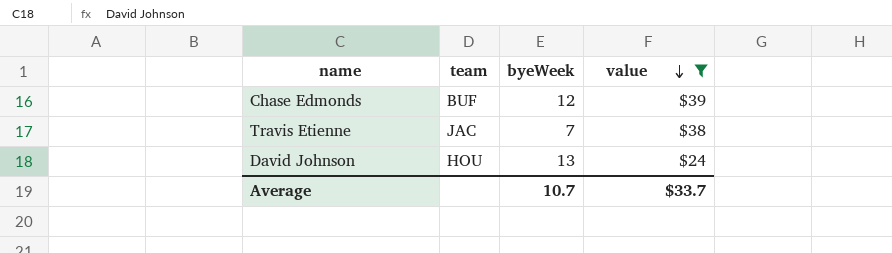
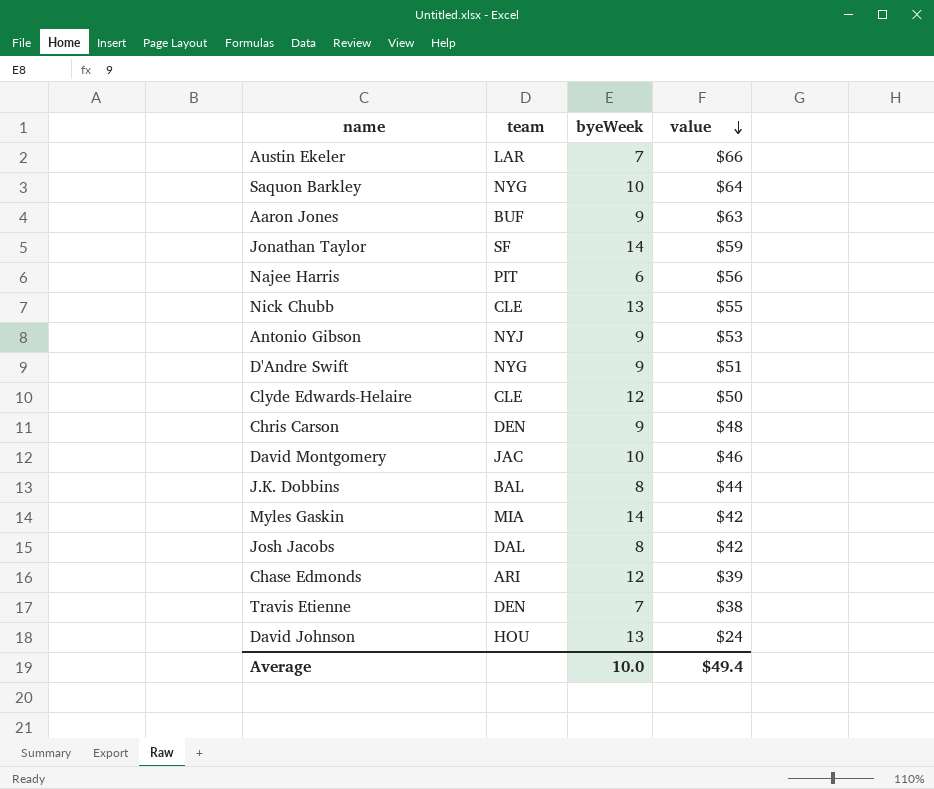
filter: value <= $39 -> none
Chase Edmonds | team: BUF -> ARI
Travis Etienne | team: JAC -> DEN
Average | byeWeek: 10.7 -> 10.0
Average | value: $33.7 -> $49.4

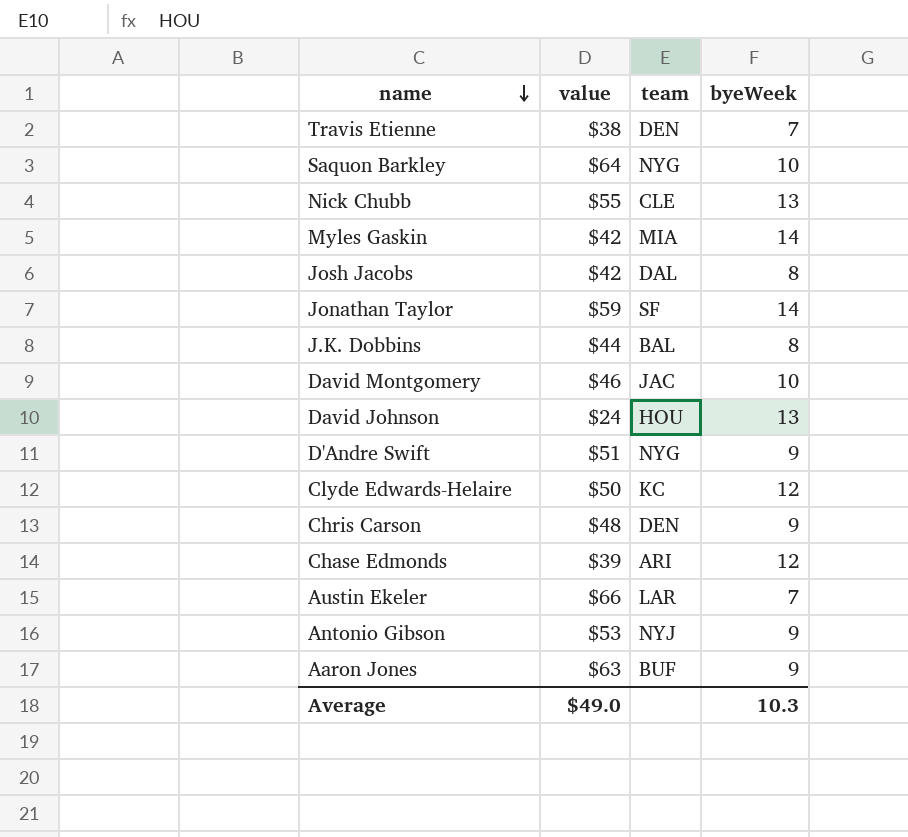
row order: value descending -> name descending
column value | position: 4 -> 2
row Najee Harris: PIT | 6 | $56 -> none
Clyde Edwards-Helaire | team: CLE -> KC
Average | value: $49.4 -> $49.0
Average | byeWeek: 10.0 -> 10.3

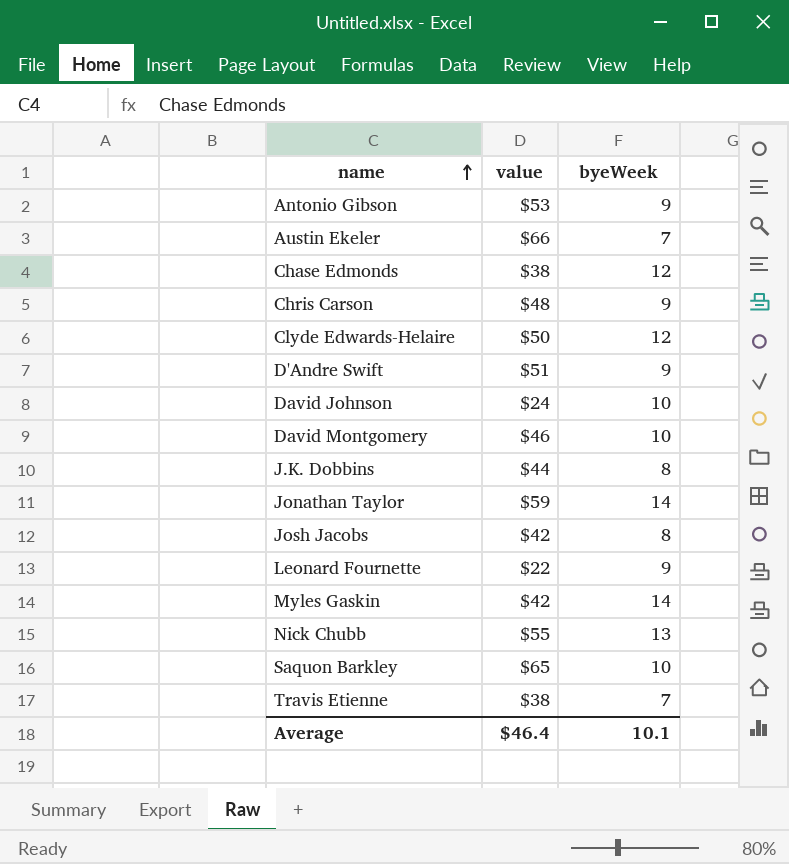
row order: name descending -> name ascending
column team | position: 3 -> none
row Aaron Jones: $63 | BUF | 9 -> none
Chase Edmonds | value: $39 -> $38
David Johnson | byeWeek: 13 -> 10
row Leonard Fournette: none -> $22 | 9
Saquon Barkley | value: $64 -> $65
Average | value: $49.0 -> $46.4
Average | byeWeek: 10.3 -> 10.1

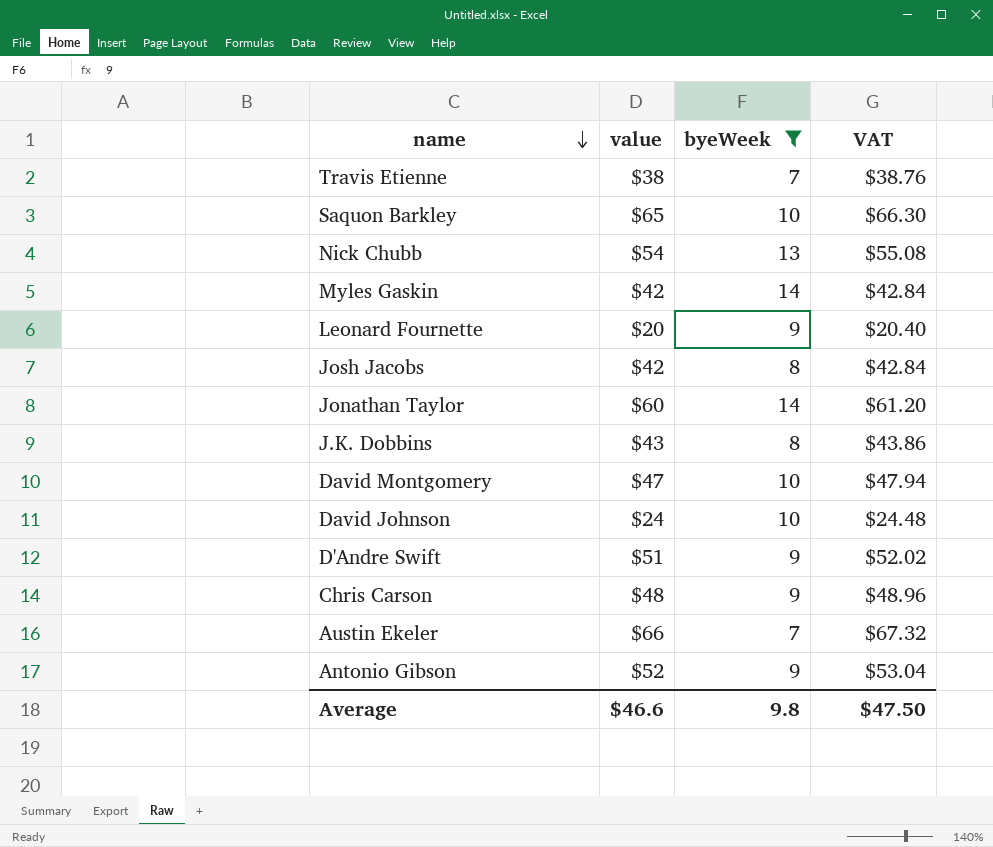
filter: none -> byeWeek != 12
row order: name ascending -> name descending
column VAT | formula: none -> [value] * 1.02
Nick Chubb | value: $55 -> $54
Leonard Fournette | value: $22 -> $20
Jonathan Taylor | value: $59 -> $60
J.K. Dobbins | value: $44 -> $43
David Montgomery | value: $46 -> $47
Antonio Gibson | value: $53 -> $52
Average | value: $46.4 -> $46.6
Average | byeWeek: 10.1 -> 9.8

